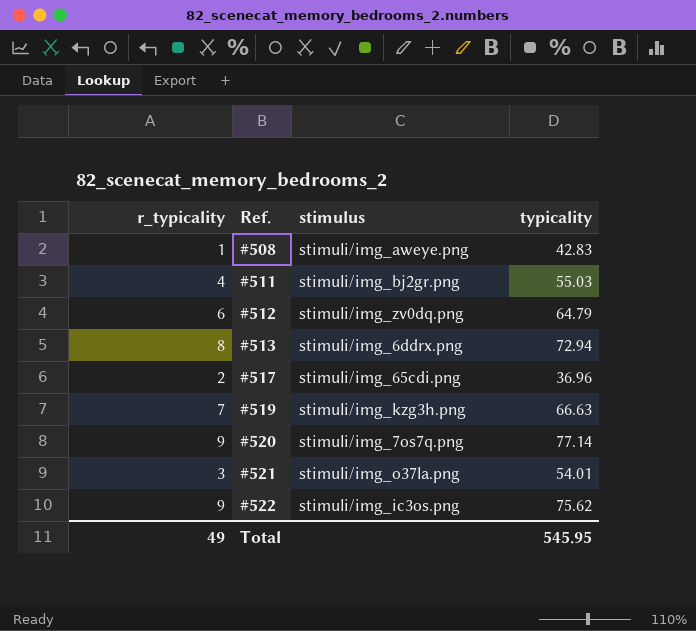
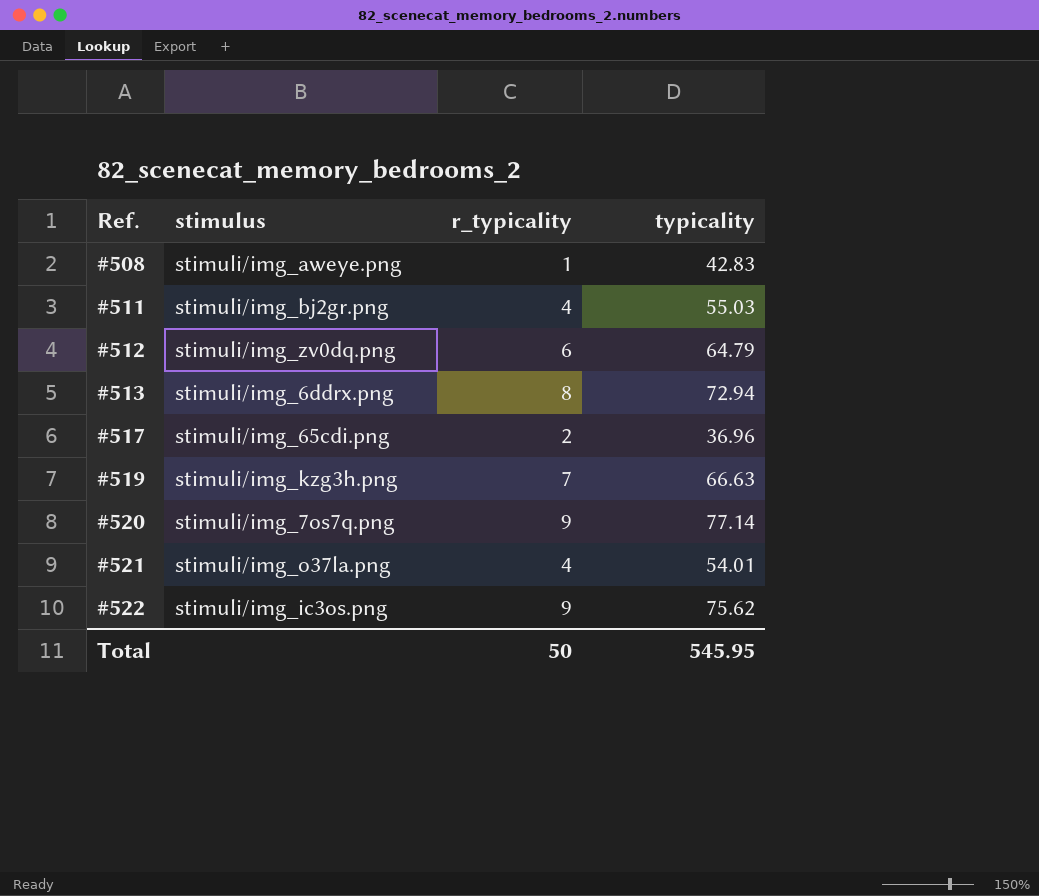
column r_typicality | position: 1 -> 3
#521 | r_typicality: 3 -> 4
Total | r_typicality: 49 -> 50

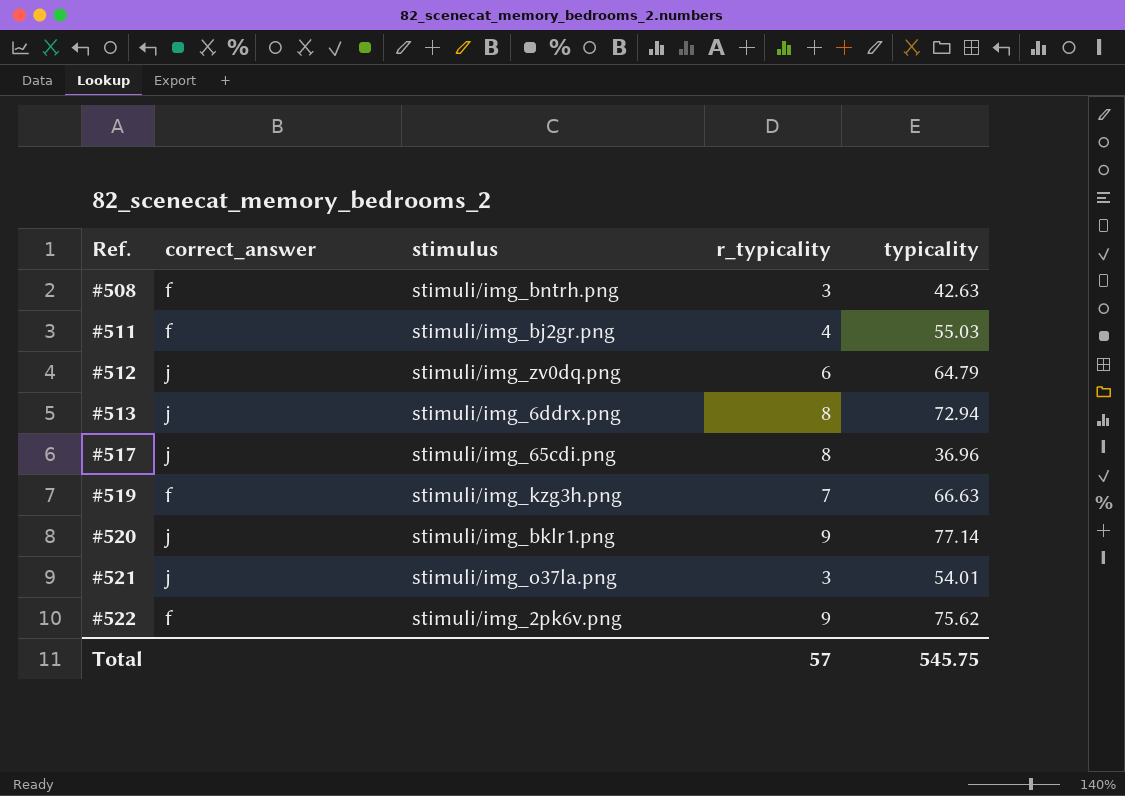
column correct_answer | position: none -> 2
#508 | stimulus: stimuli/img_aweye.png -> stimuli/img_bntrh.png
#508 | r_typicality: 1 -> 3
#508 | typicality: 42.83 -> 42.63
#517 | r_typicality: 2 -> 8
#520 | stimulus: stimuli/img_7os7q.png -> stimuli/img_bklr1.png
#521 | r_typicality: 4 -> 3
#522 | stimulus: stimuli/img_ic3os.png -> stimuli/img_2pk6v.png
Total | r_typicality: 50 -> 57
Total | typicality: 545.95 -> 545.75

